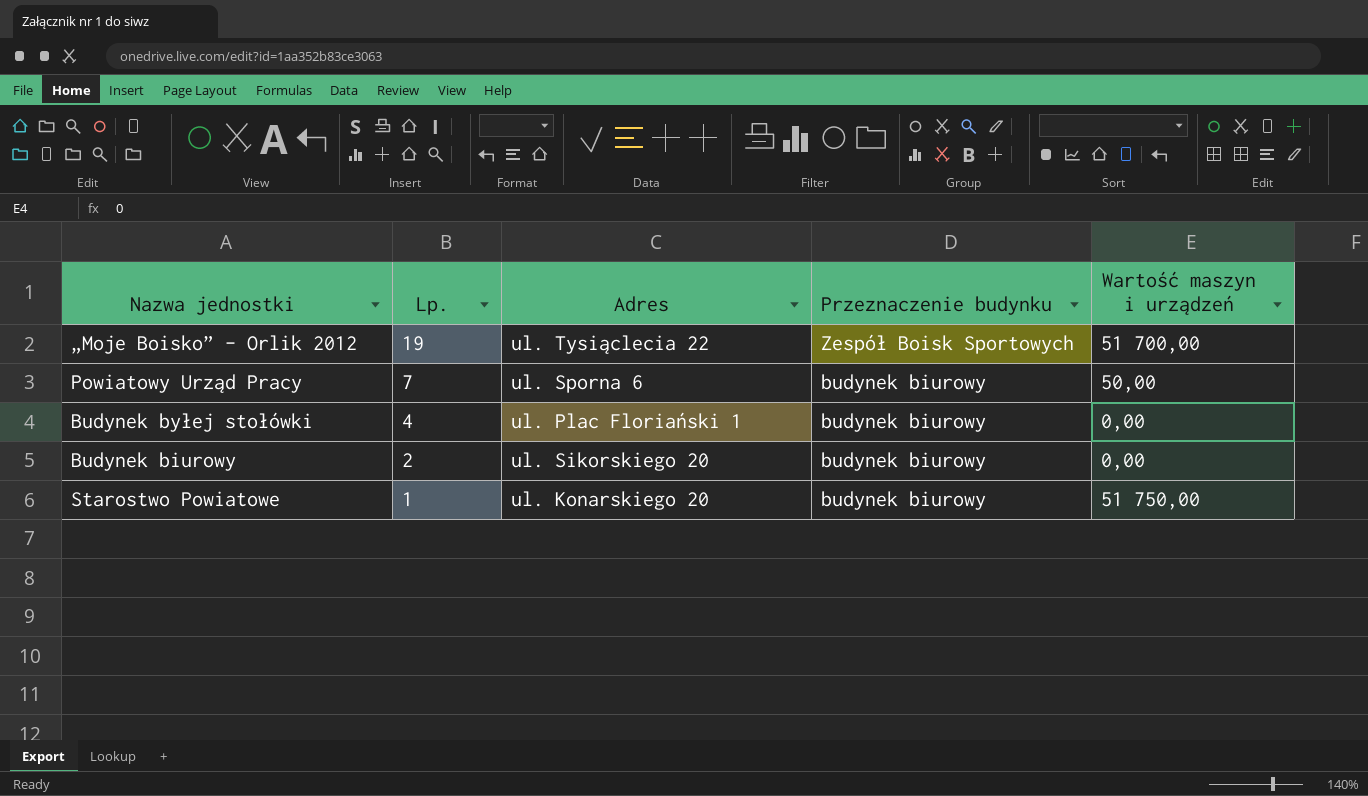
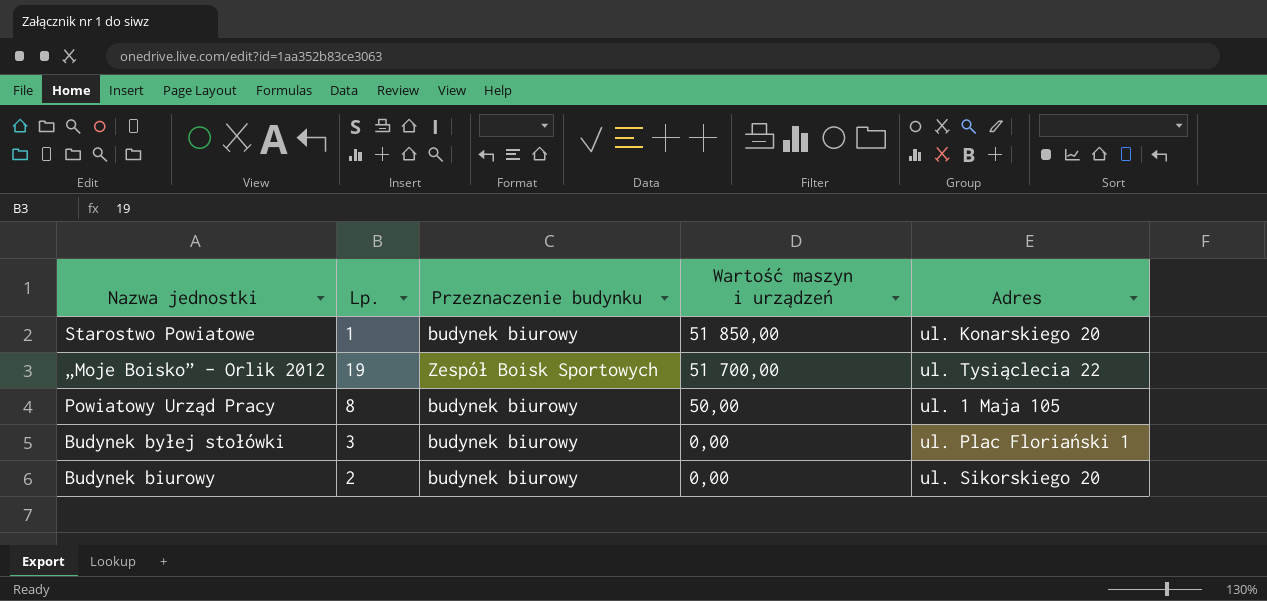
row order: Lp. descending -> Wartość maszyn i urządzeń descending
column Adres | position: 3 -> 5
Starostwo Powiatowe | Wartość maszyn i urządzeń: 51 750,00 -> 51 850,00
Powiatowy Urząd Pracy | Lp.: 7 -> 8
Powiatowy Urząd Pracy | Adres: ul. Sporna 6 -> ul. 1 Maja 105
Budynek byłej stołówki | Lp.: 4 -> 3

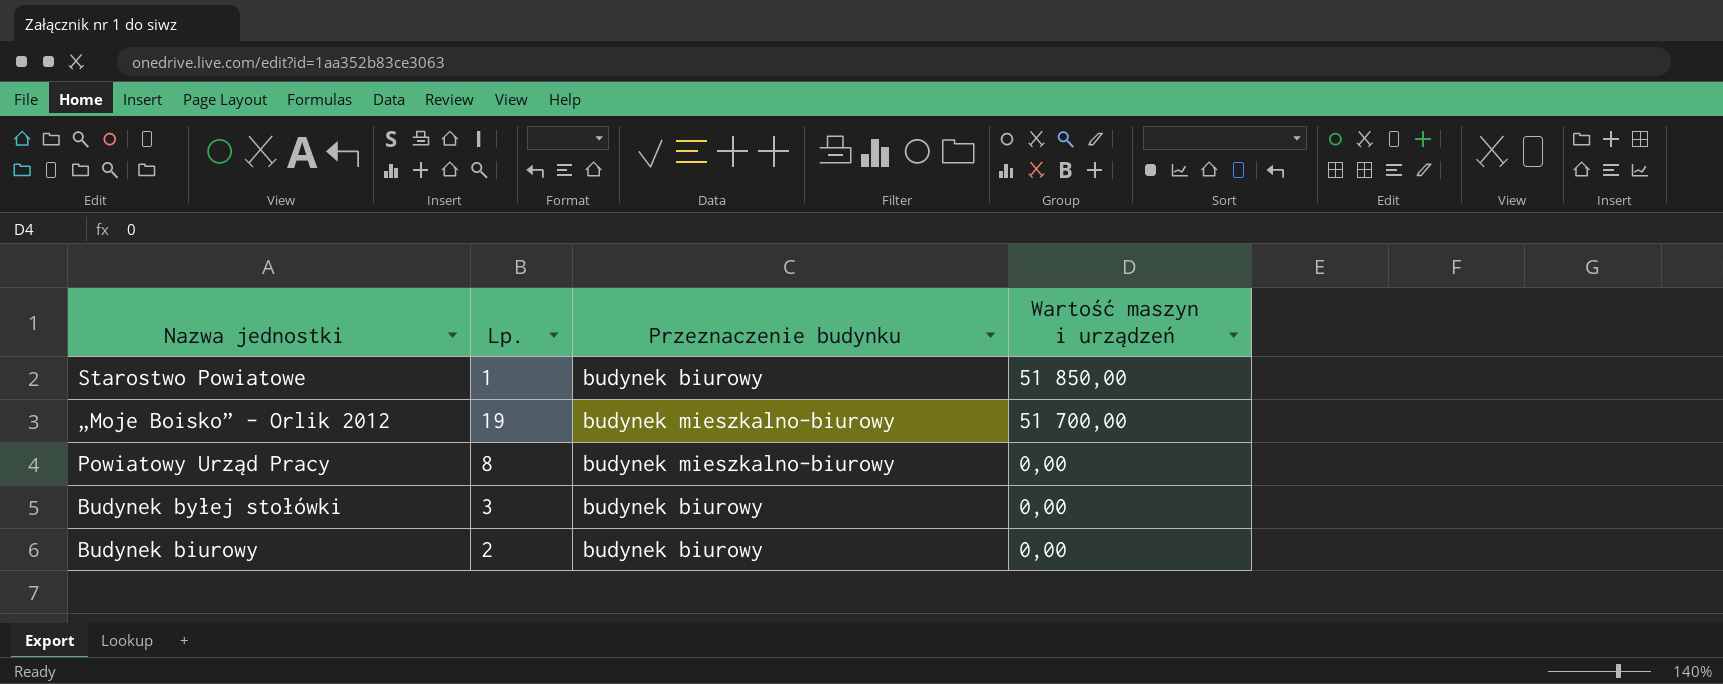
column Adres | position: 5 -> none
„Moje Boisko” - Orlik 2012 | Przeznaczenie budynku: Zespół Boisk Sportowych -> budynek mieszkalno-biurowy
Powiatowy Urząd Pracy | Przeznaczenie budynku: budynek biurowy -> budynek mieszkalno-biurowy
Powiatowy Urząd Pracy | Wartość maszyn i urządzeń: 50,00 -> 0,00

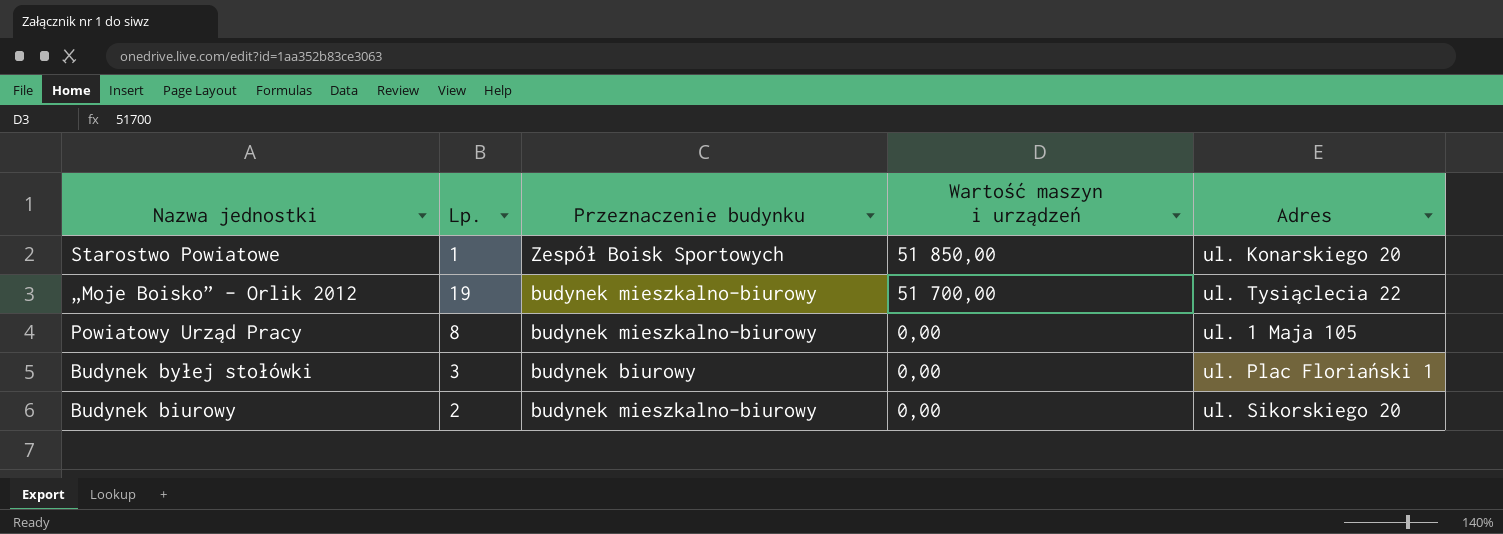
column Adres | position: none -> 5
Starostwo Powiatowe | Przeznaczenie budynku: budynek biurowy -> Zespół Boisk Sportowych
Budynek biurowy | Przeznaczenie budynku: budynek biurowy -> budynek mieszkalno-biurowy

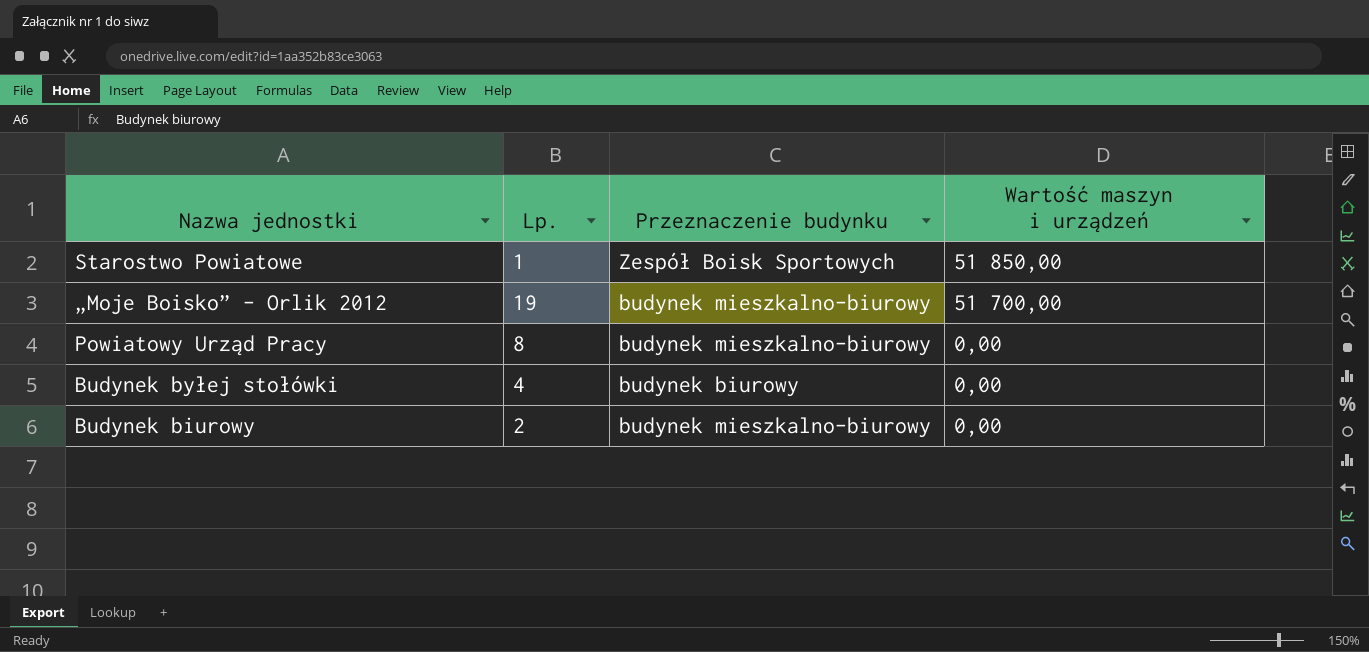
column Adres | position: 5 -> none
Budynek byłej stołówki | Lp.: 3 -> 4

